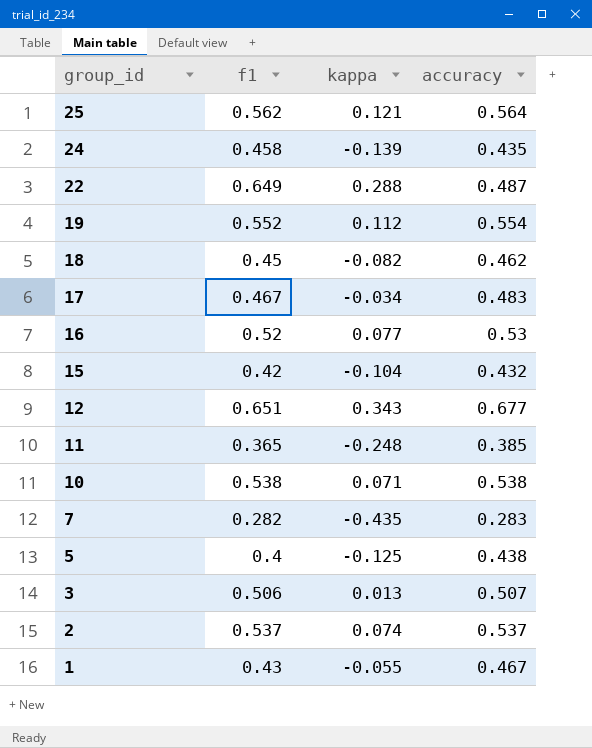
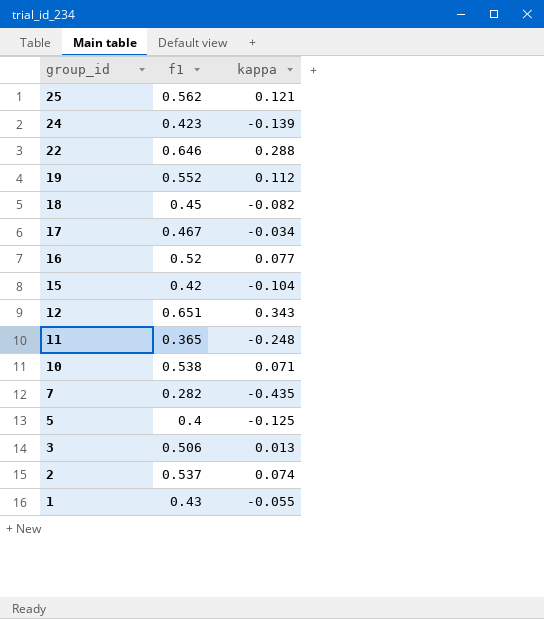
column accuracy | position: 4 -> none
24 | f1: 0.458 -> 0.423
22 | f1: 0.649 -> 0.646

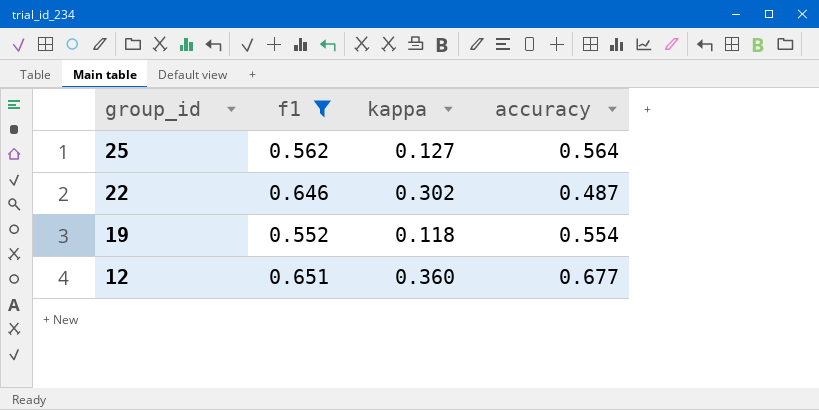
filter: none -> f1 >= 0.552
column accuracy | position: none -> 4
25 | kappa: 0.121 -> 0.127
22 | kappa: 0.288 -> 0.302
19 | kappa: 0.112 -> 0.118
12 | kappa: 0.343 -> 0.360

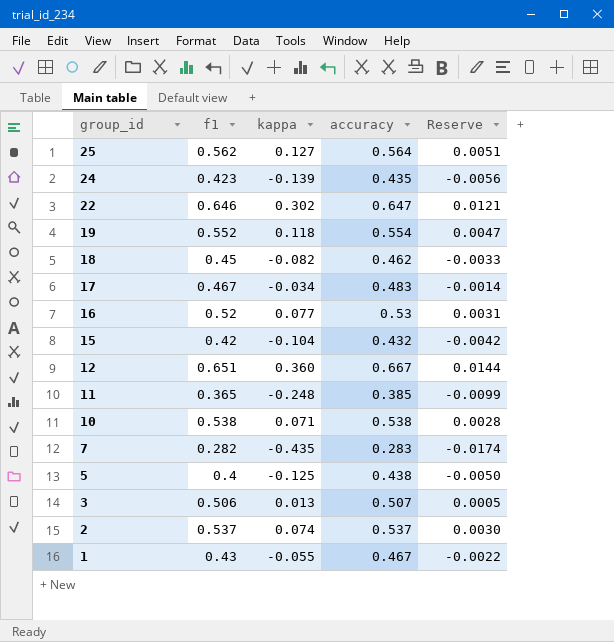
filter: f1 >= 0.552 -> none
column Reserve | formula: none -> [kappa] * 0.04
22 | accuracy: 0.487 -> 0.647
12 | accuracy: 0.677 -> 0.667

